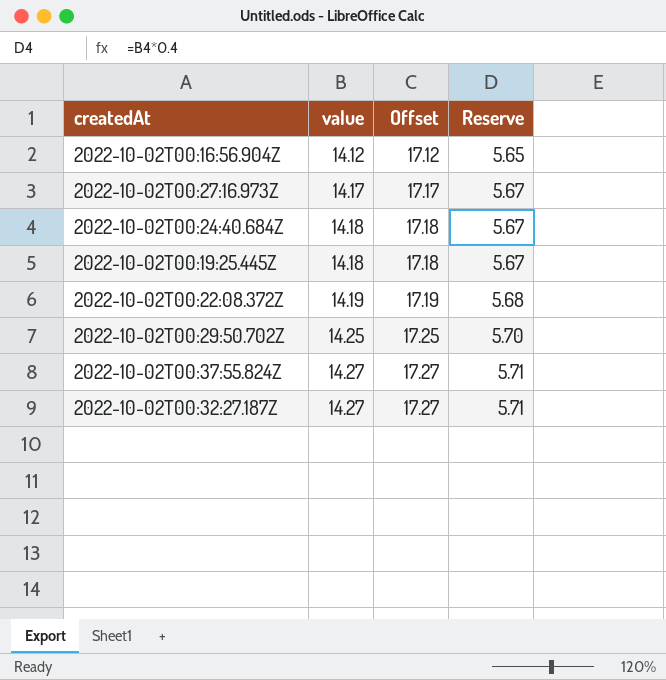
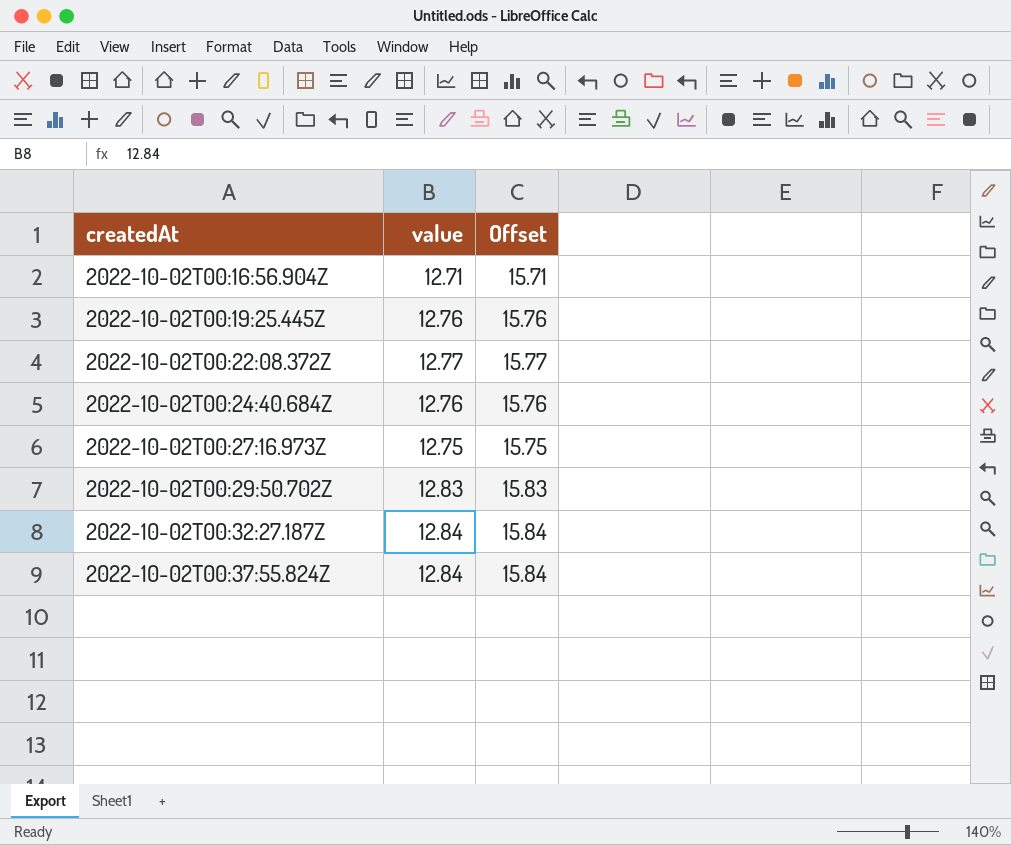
row order: value ascending -> createdAt ascending
column Reserve | formula: [value] * 0.4 -> none
2022-10-02T00:16:56.904Z | value: 14.12 -> 12.71
2022-10-02T00:16:56.904Z | Offset: 17.12 -> 15.71
2022-10-02T00:19:25.445Z | value: 14.18 -> 12.76
2022-10-02T00:19:25.445Z | Offset: 17.18 -> 15.76
2022-10-02T00:22:08.372Z | value: 14.19 -> 12.77
2022-10-02T00:22:08.372Z | Offset: 17.19 -> 15.77
2022-10-02T00:24:40.684Z | value: 14.18 -> 12.76
2022-10-02T00:24:40.684Z | Offset: 17.18 -> 15.76
2022-10-02T00:27:16.973Z | value: 14.17 -> 12.75
2022-10-02T00:27:16.973Z | Offset: 17.17 -> 15.75
2022-10-02T00:29:50.702Z | value: 14.25 -> 12.83
2022-10-02T00:29:50.702Z | Offset: 17.25 -> 15.83
2022-10-02T00:32:27.187Z | value: 14.27 -> 12.84
2022-10-02T00:32:27.187Z | Offset: 17.27 -> 15.84
2022-10-02T00:37:55.824Z | value: 14.27 -> 12.84
2022-10-02T00:37:55.824Z | Offset: 17.27 -> 15.84

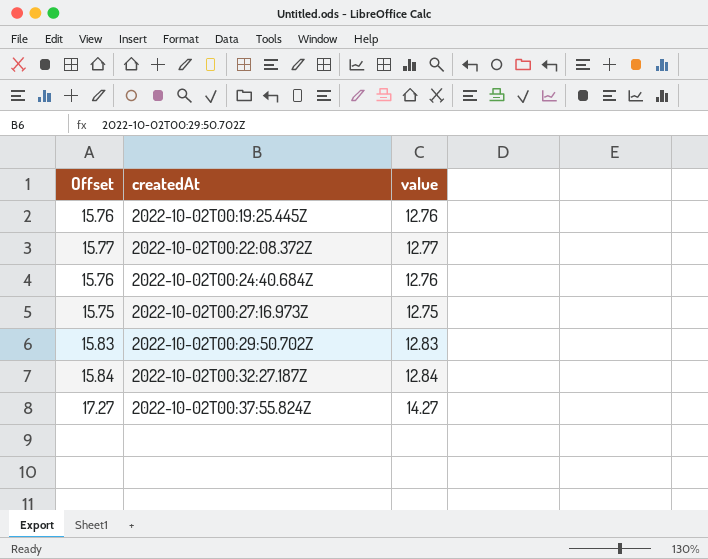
column Offset | position: 3 -> 1
row 2022-10-02T00:16:56.904Z: 12.71 | 15.71 -> none
2022-10-02T00:37:55.824Z | Offset: 15.84 -> 17.27
2022-10-02T00:37:55.824Z | value: 12.84 -> 14.27

